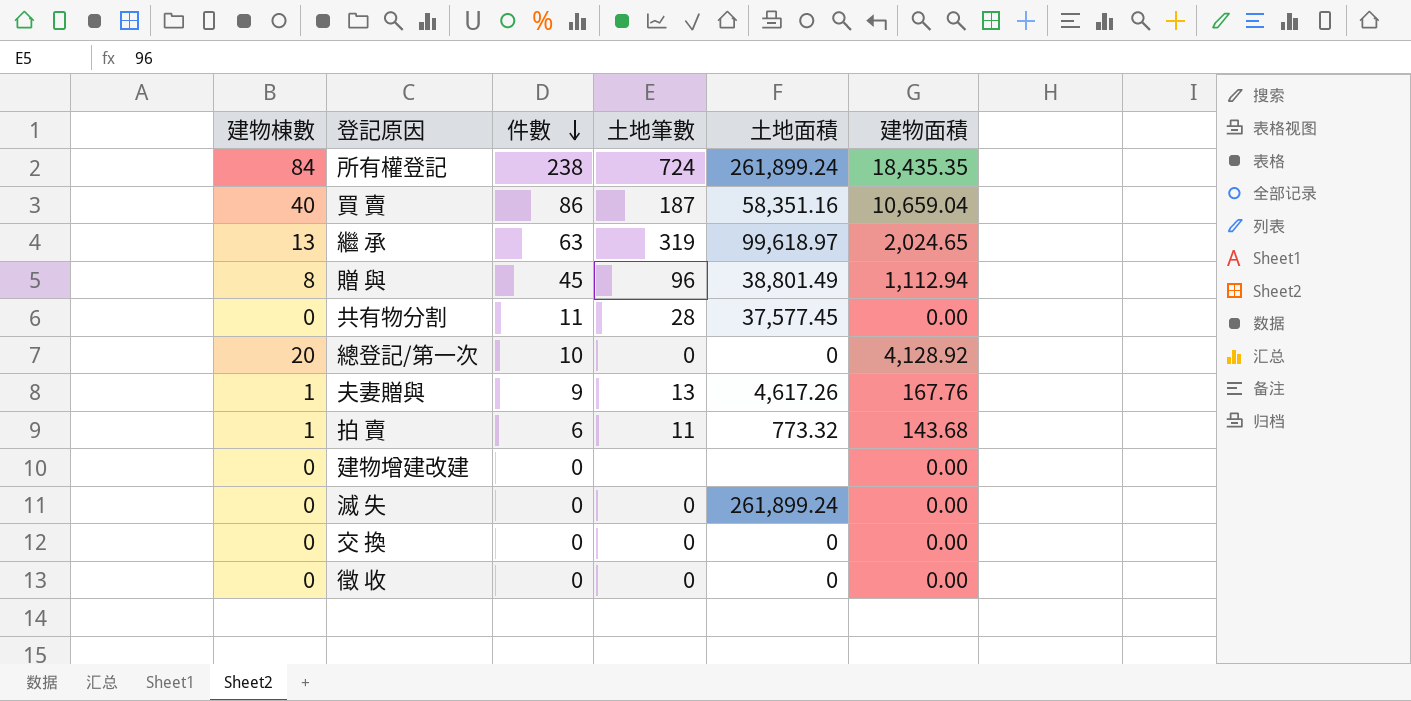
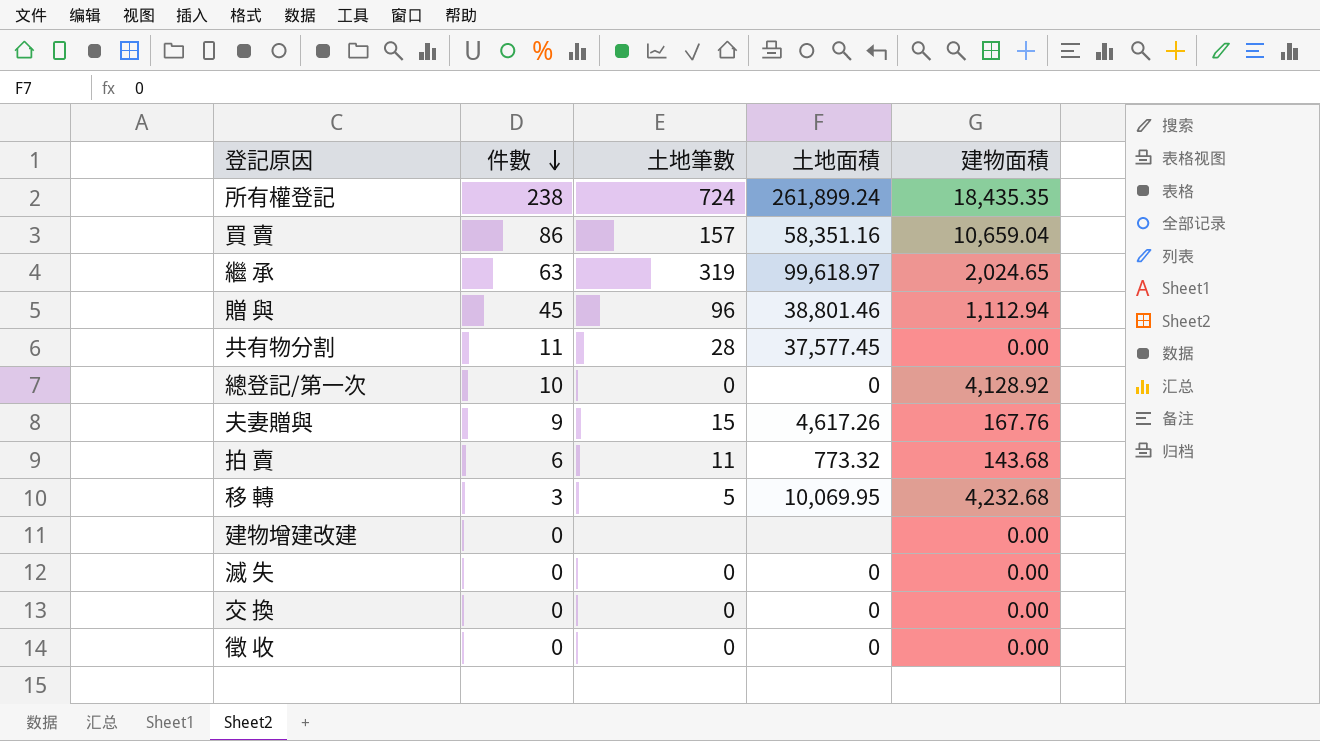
column 建物棟數 | position: 1 -> none
買 賣 | 土地筆數: 187 -> 157
贈 與 | 土地面積: 38,801.49 -> 38,801.46
夫妻贈與 | 土地筆數: 13 -> 15
row 移 轉: none -> 3 | 5 | 10,069.95 | 4,232.68
滅 失 | 土地面積: 261,899.24 -> 0

